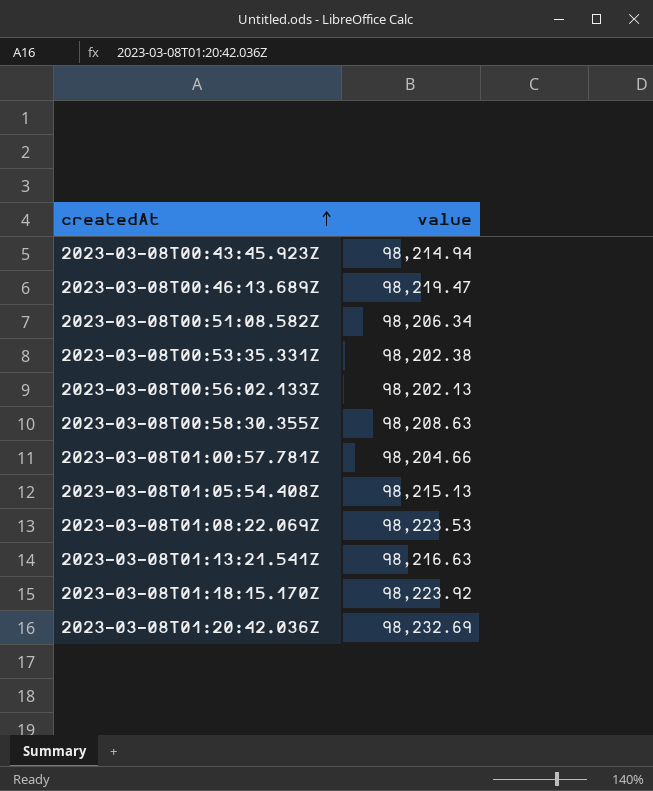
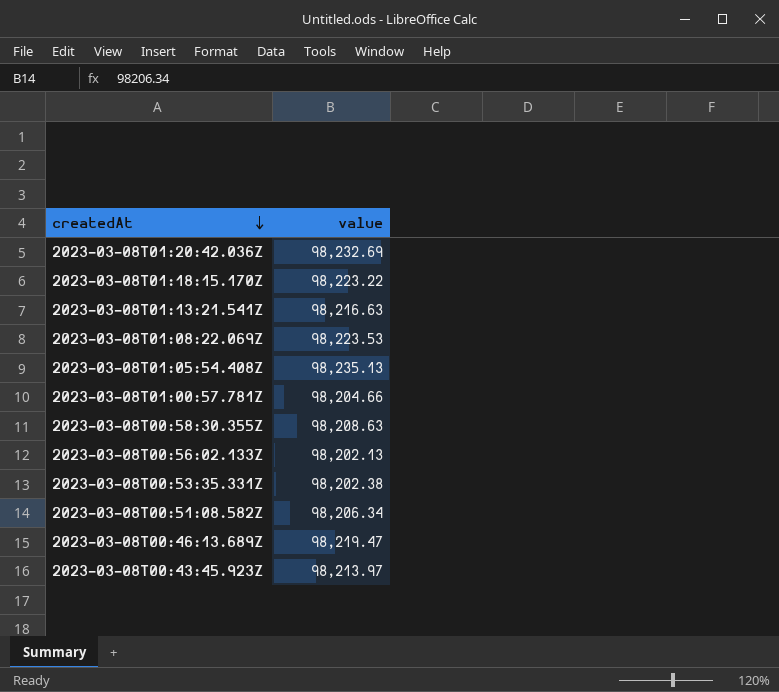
row order: createdAt ascending -> createdAt descending
2023-03-08T01:18:15.170Z | value: 98,223.92 -> 98,223.22
2023-03-08T01:05:54.408Z | value: 98,215.13 -> 98,235.13
2023-03-08T00:43:45.923Z | value: 98,214.94 -> 98,213.97

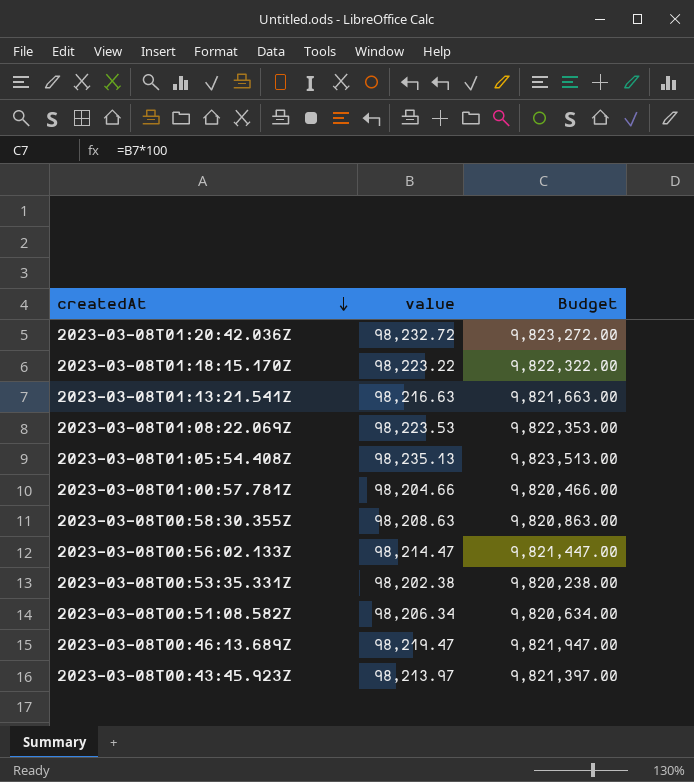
column Budget | formula: none -> [value] * 100
2023-03-08T01:20:42.036Z | value: 98,232.69 -> 98,232.72
2023-03-08T00:56:02.133Z | value: 98,202.13 -> 98,214.47

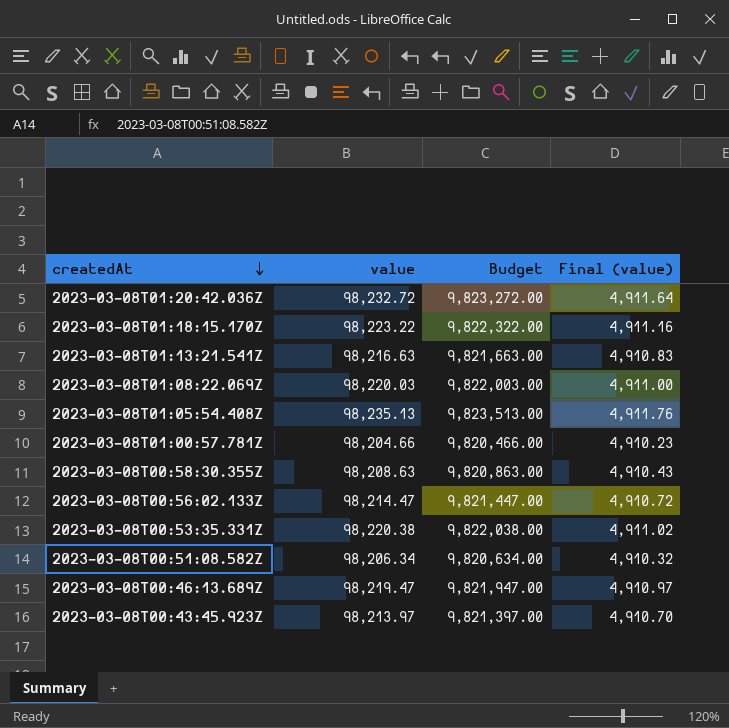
column Final (value) | formula: none -> [value] * 0.05
2023-03-08T01:08:22.069Z | value: 98,223.53 -> 98,220.03
2023-03-08T01:08:22.069Z | Budget: 9,822,353.00 -> 9,822,003.00
2023-03-08T00:53:35.331Z | value: 98,202.38 -> 98,220.38
2023-03-08T00:53:35.331Z | Budget: 9,820,238.00 -> 9,822,038.00

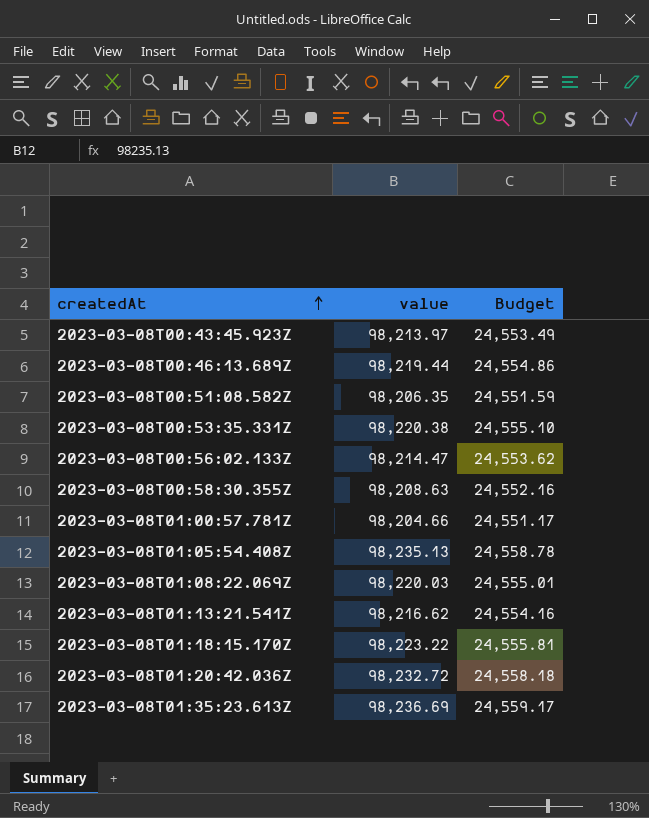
row order: createdAt descending -> createdAt ascending
column Final (value) | formula: [value] * 0.05 -> none
column Budget | formula: [value] * 100 -> [value] * 0.25
2023-03-08T00:46:13.689Z | value: 98,219.47 -> 98,219.44
2023-03-08T00:51:08.582Z | value: 98,206.34 -> 98,206.35
2023-03-08T01:13:21.541Z | value: 98,216.63 -> 98,216.62
row 2023-03-08T01:35:23.613Z: none -> 98,236.69 | 24,559.17

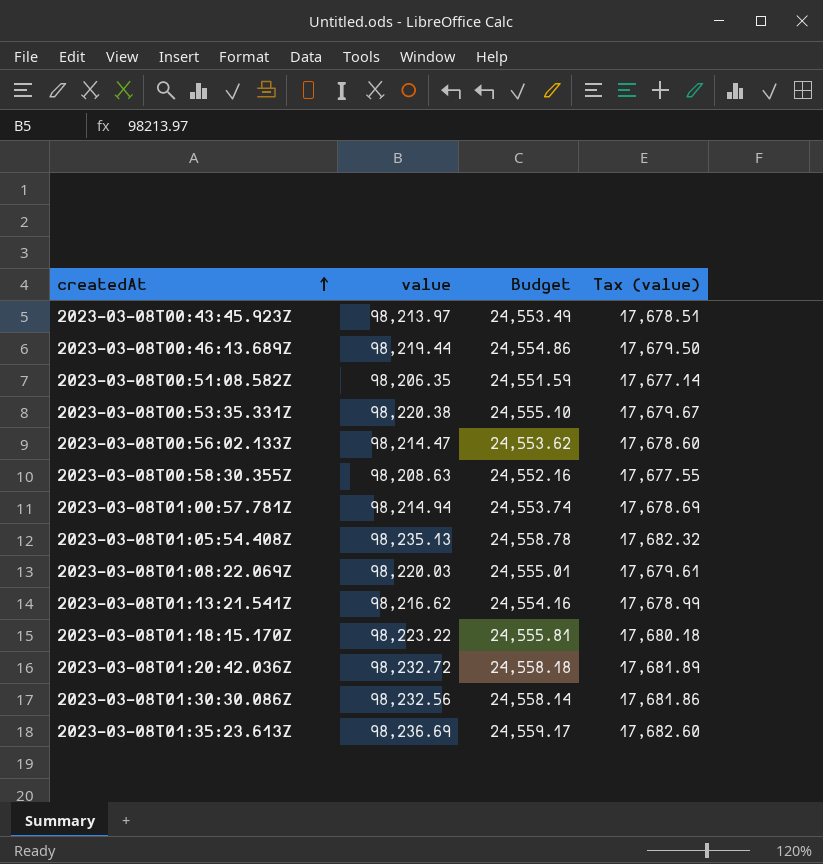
column Tax (value) | formula: none -> [value] * 0.18
2023-03-08T01:00:57.781Z | value: 98,204.66 -> 98,214.94
2023-03-08T01:00:57.781Z | Budget: 24,551.17 -> 24,553.74
row 2023-03-08T01:30:30.086Z: none -> 98,232.56 | 24,558.14 | 17,681.86

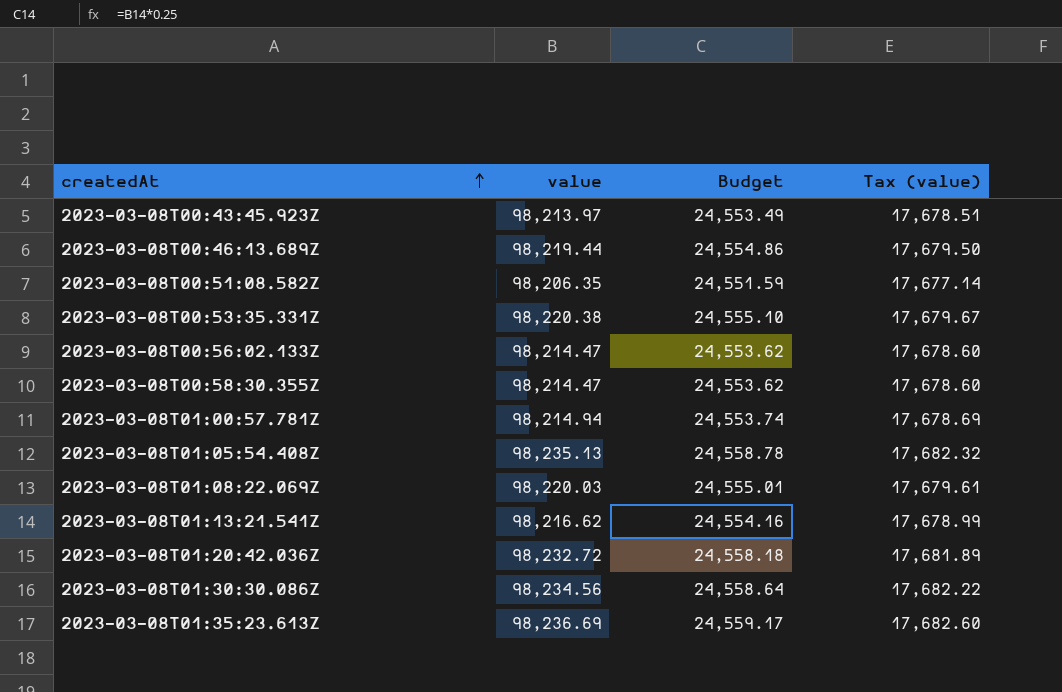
row 2023-03-08T01:18:15.170Z: 98,223.22 | 24,555.81 | 17,680.18 -> none
2023-03-08T00:58:30.355Z | value: 98,208.63 -> 98,214.47
2023-03-08T00:58:30.355Z | Budget: 24,552.16 -> 24,553.62
2023-03-08T00:58:30.355Z | Tax (value): 17,677.55 -> 17,678.60
2023-03-08T01:30:30.086Z | value: 98,232.56 -> 98,234.56
2023-03-08T01:30:30.086Z | Budget: 24,558.14 -> 24,558.64
2023-03-08T01:30:30.086Z | Tax (value): 17,681.86 -> 17,682.22

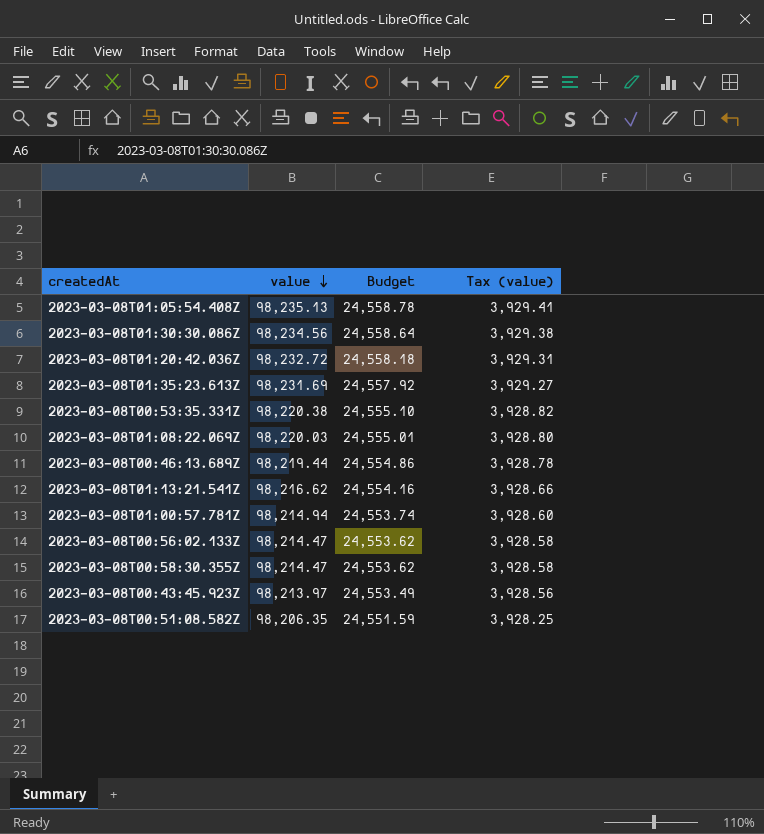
row order: createdAt ascending -> value descending
column Tax (value) | formula: [value] * 0.18 -> [value] * 0.04
2023-03-08T01:35:23.613Z | value: 98,236.69 -> 98,231.69
2023-03-08T01:35:23.613Z | Budget: 24,559.17 -> 24,557.92

